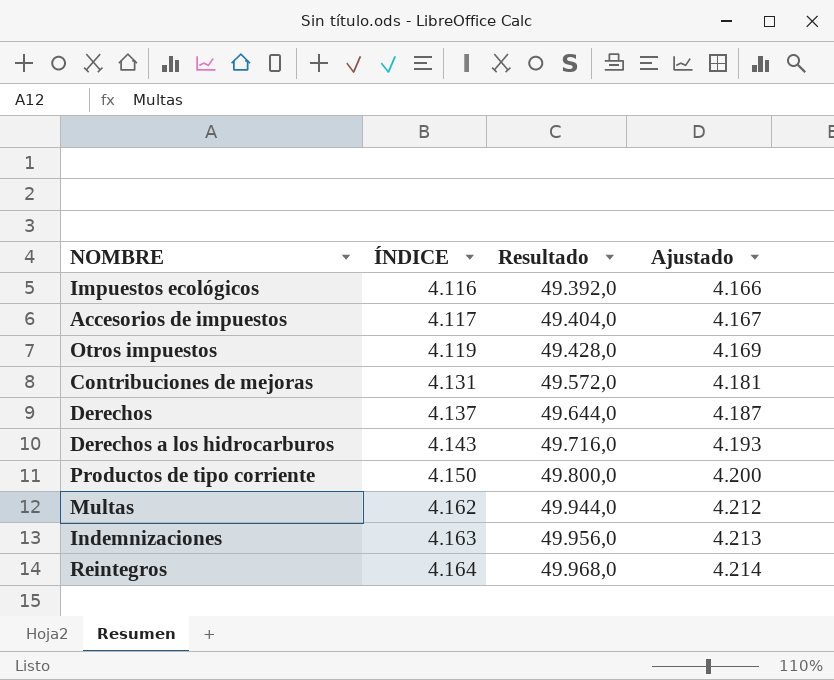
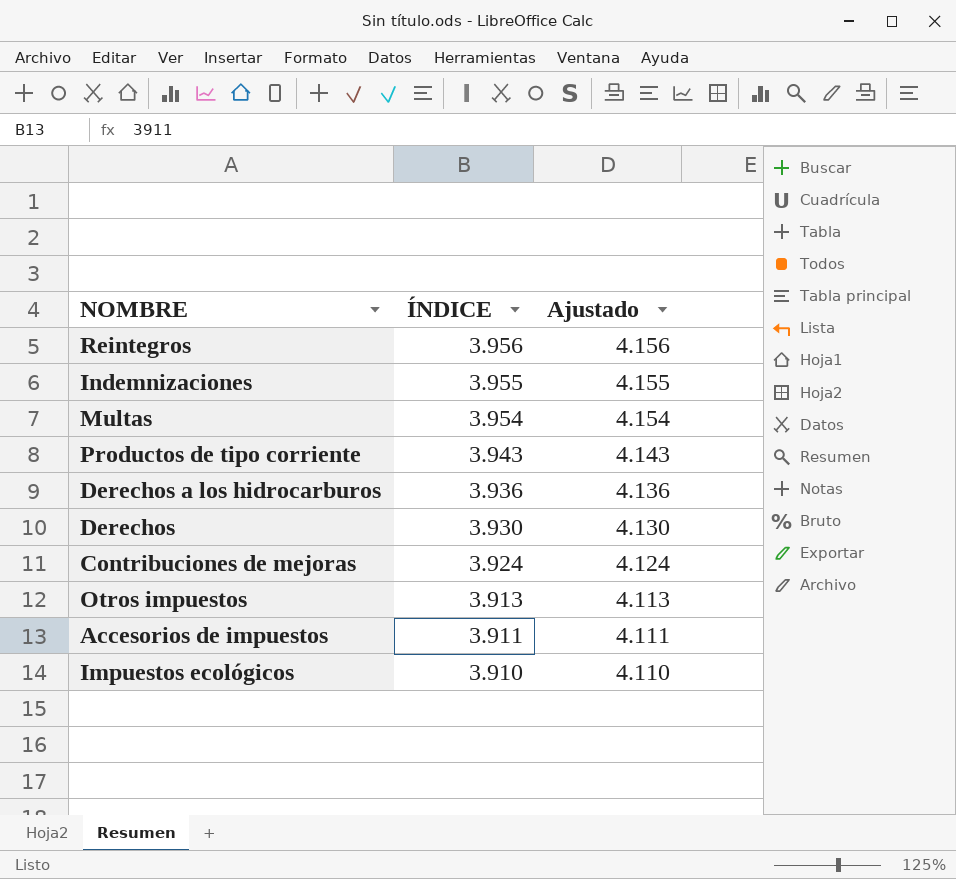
row order: ÍNDICE ascending -> ÍNDICE descending
column Resultado | formula: [ÍNDICE] * 12 -> none
column Ajustado | formula: [ÍNDICE] + 50 -> [ÍNDICE] + 200
Reintegros | ÍNDICE: 4.164 -> 3.956
Indemnizaciones | ÍNDICE: 4.163 -> 3.955
Multas | ÍNDICE: 4.162 -> 3.954
Productos de tipo corriente | ÍNDICE: 4.150 -> 3.943
Derechos a los hidrocarburos | ÍNDICE: 4.143 -> 3.936
Derechos | ÍNDICE: 4.137 -> 3.930
Contribuciones de mejoras | ÍNDICE: 4.131 -> 3.924
Otros impuestos | ÍNDICE: 4.119 -> 3.913
Accesorios de impuestos | ÍNDICE: 4.117 -> 3.911
Impuestos ecológicos | ÍNDICE: 4.116 -> 3.910

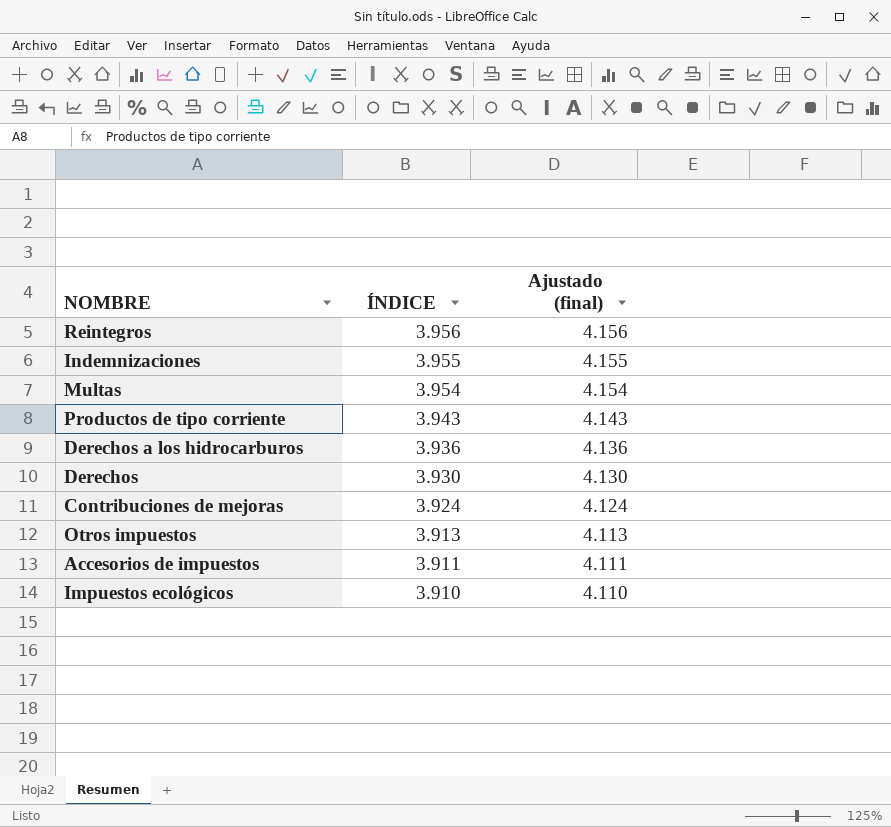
column name: Ajustado -> Ajustado (final)

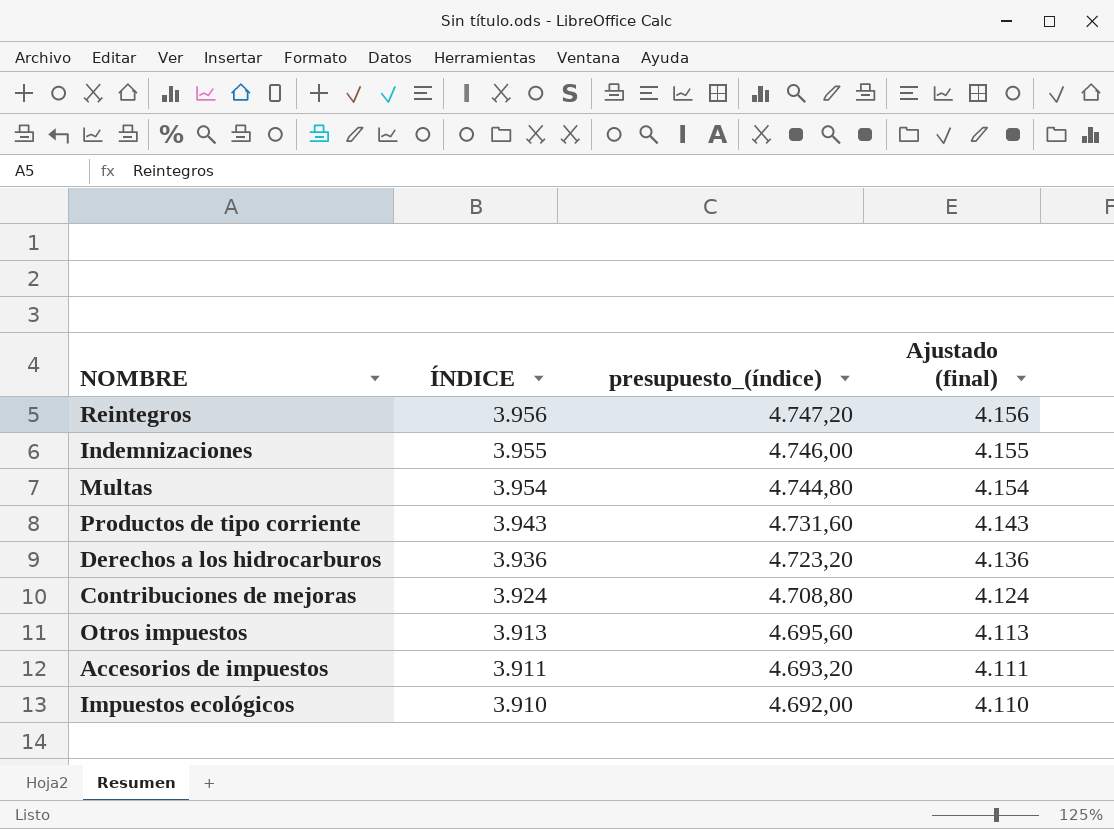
column presupuesto_(índice) | formula: none -> [ÍNDICE] * 1,2
row Derechos: 3.930 | 4.130 -> none

